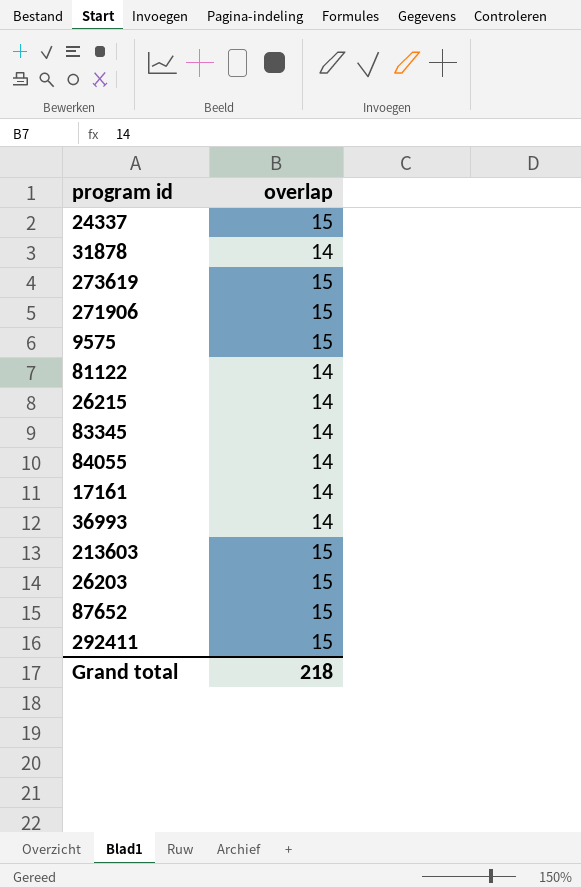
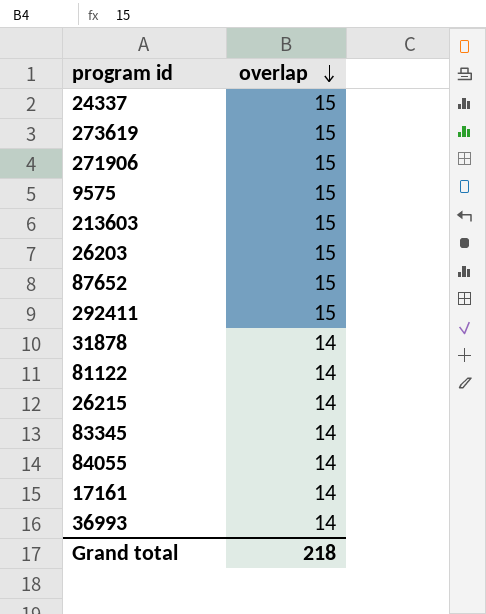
row order: none -> overlap descending

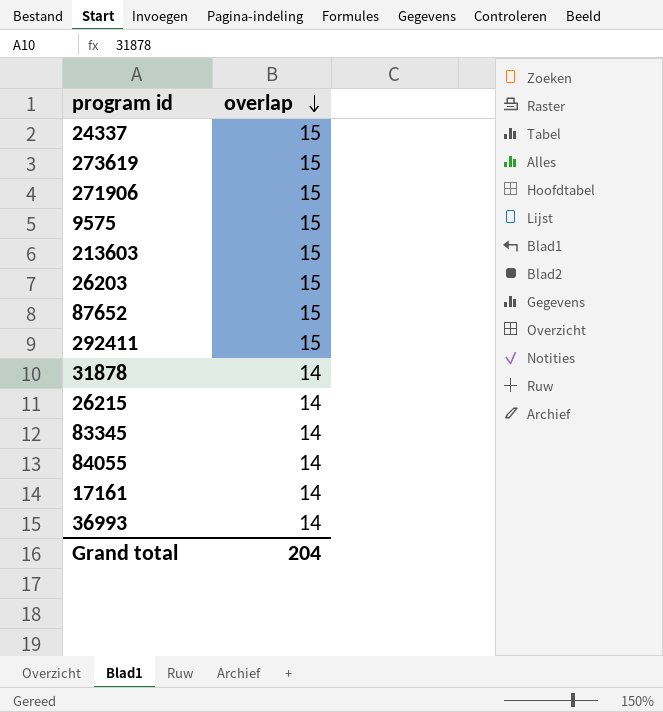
row 81122: 14 -> none
Grand total | overlap: 218 -> 204

